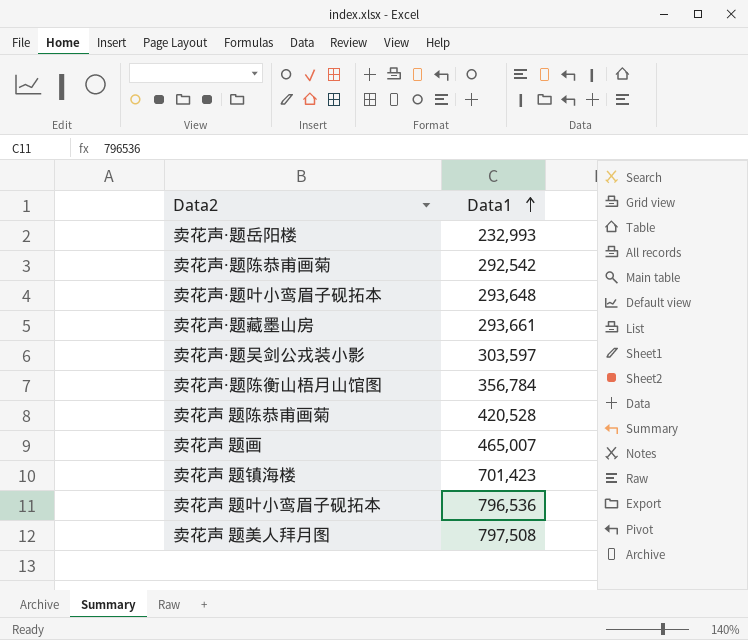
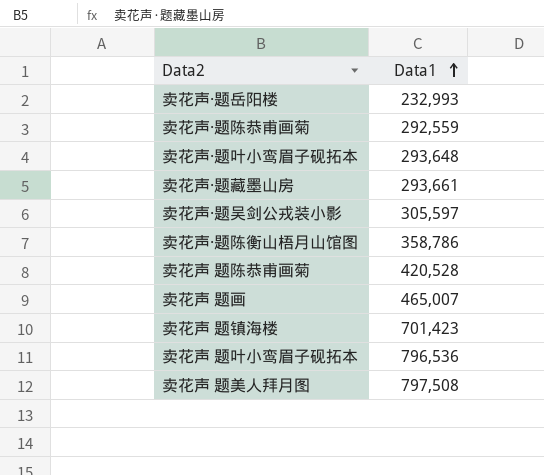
卖花声·题陈恭甫画菊 | Data1: 292,542 -> 292,559
卖花声·题吴剑公戎装小影 | Data1: 303,597 -> 305,597
卖花声·题陈衡山梧月山馆图 | Data1: 356,784 -> 358,786

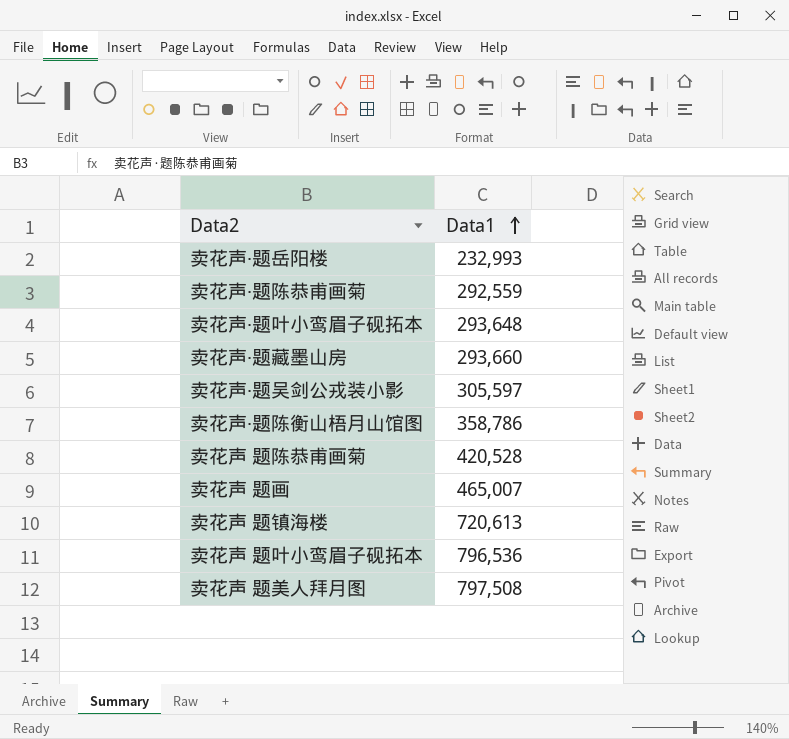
卖花声·题藏墨山房 | Data1: 293,661 -> 293,660
卖花声 题镇海楼 | Data1: 701,423 -> 720,613

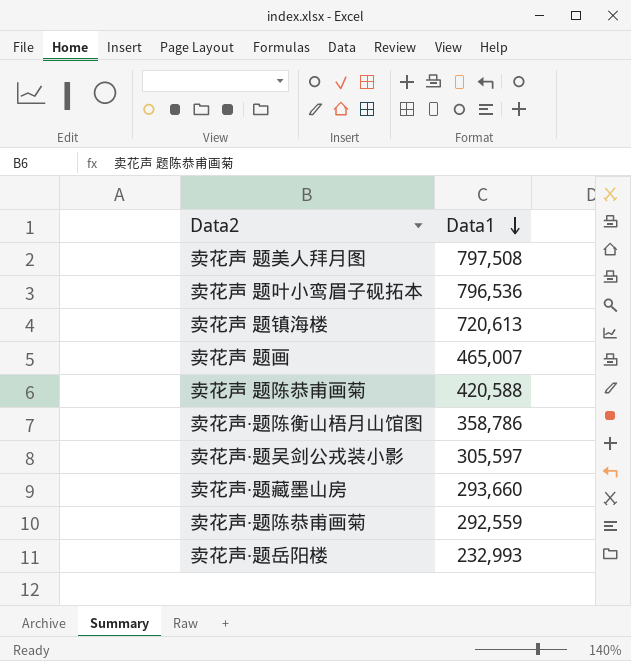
row order: Data1 ascending -> Data1 descending
row 卖花声·题叶小鸾眉子砚拓本: 293,648 -> none
卖花声 题陈恭甫画菊 | Data1: 420,528 -> 420,588

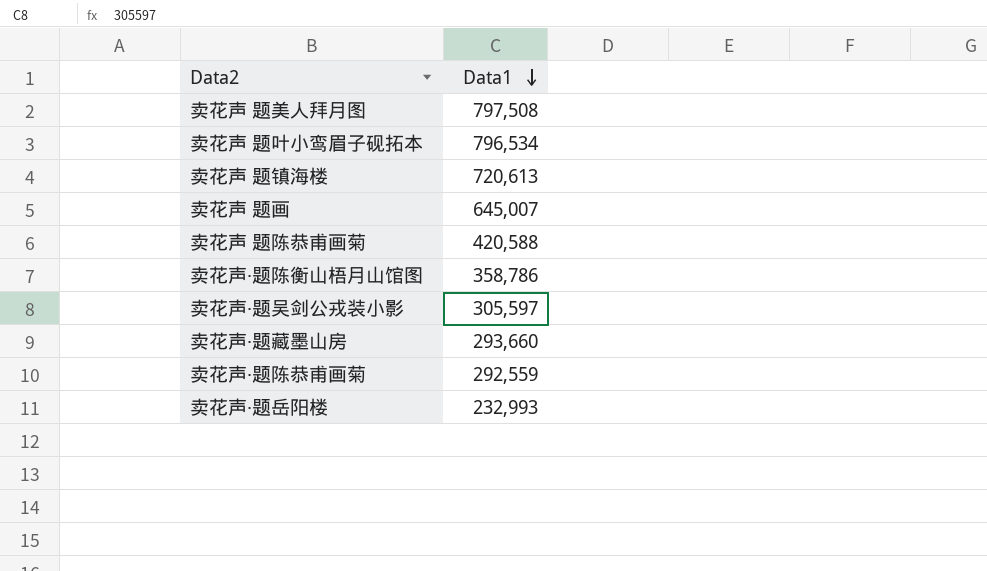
卖花声 题叶小鸾眉子砚拓本 | Data1: 796,536 -> 796,534
卖花声 题画 | Data1: 465,007 -> 645,007

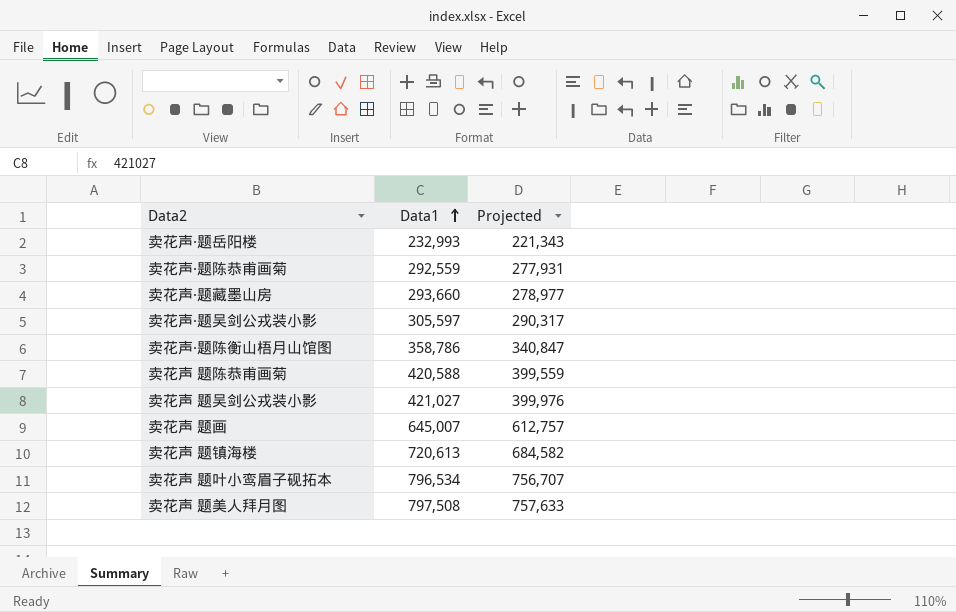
row order: Data1 descending -> Data1 ascending
column Projected | formula: none -> [Data1] * 0.95
row 卖花声 题吴剑公戎装小影: none -> 421,027 | 399,976

